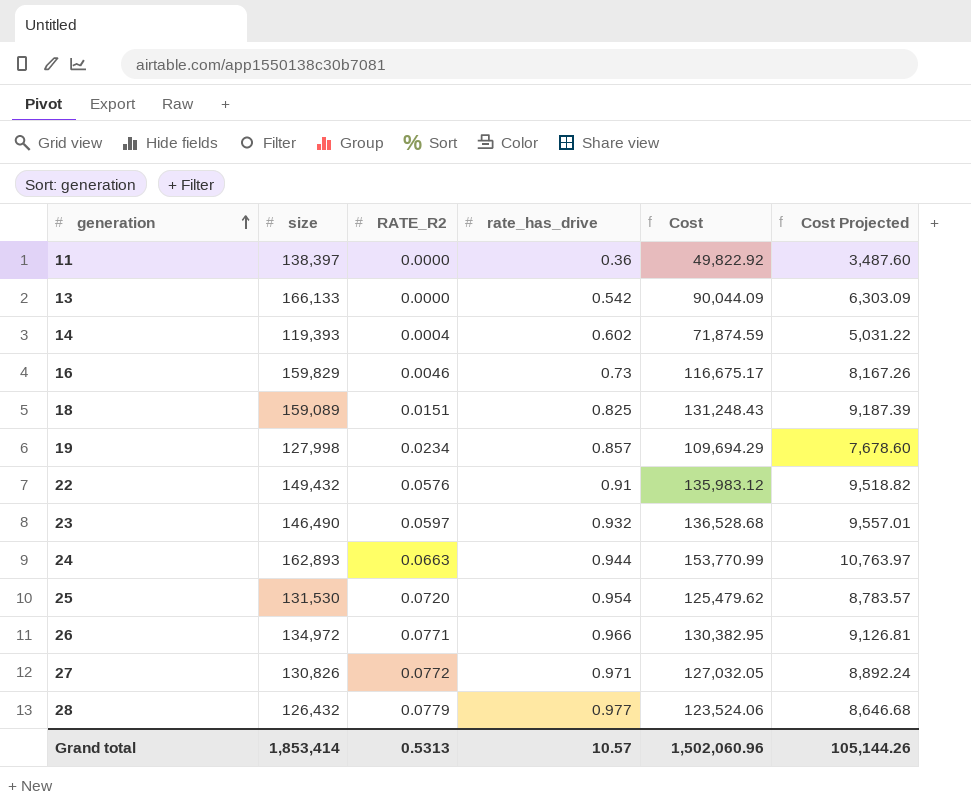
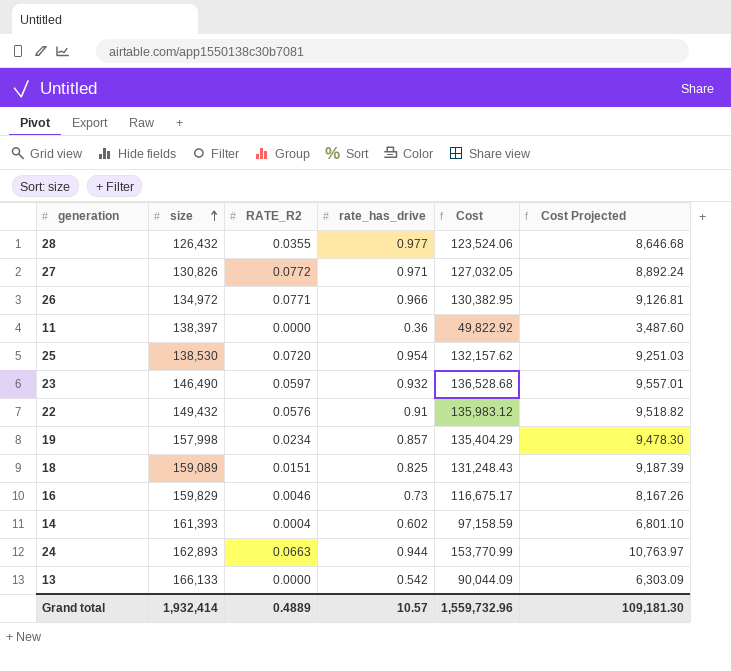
row order: generation ascending -> size ascending
28 | RATE_R2: 0.0779 -> 0.0355
25 | size: 131,530 -> 138,530
25 | Cost: 125,479.62 -> 132,157.62
25 | Cost Projected: 8,783.57 -> 9,251.03
19 | size: 127,998 -> 157,998
19 | Cost: 109,694.29 -> 135,404.29
19 | Cost Projected: 7,678.60 -> 9,478.30
14 | size: 119,393 -> 161,393
14 | Cost: 71,874.59 -> 97,158.59
14 | Cost Projected: 5,031.22 -> 6,801.10
Grand total | size: 1,853,414 -> 1,932,414
Grand total | RATE_R2: 0.5313 -> 0.4889
Grand total | Cost: 1,502,060.96 -> 1,559,732.96
Grand total | Cost Projected: 105,144.26 -> 109,181.30

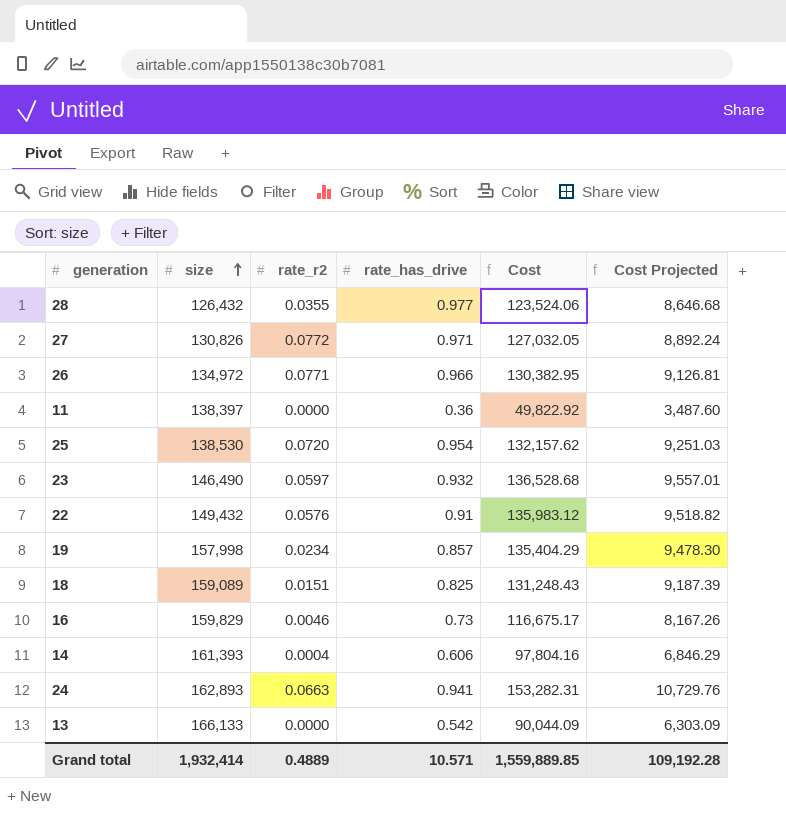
column name: RATE_R2 -> rate_r2
14 | rate_has_drive: 0.602 -> 0.606
14 | Cost: 97,158.59 -> 97,804.16
14 | Cost Projected: 6,801.10 -> 6,846.29
24 | rate_has_drive: 0.944 -> 0.941
24 | Cost: 153,770.99 -> 153,282.31
24 | Cost Projected: 10,763.97 -> 10,729.76
Grand total | rate_has_drive: 10.57 -> 10.571
Grand total | Cost: 1,559,732.96 -> 1,559,889.85
Grand total | Cost Projected: 109,181.30 -> 109,192.28

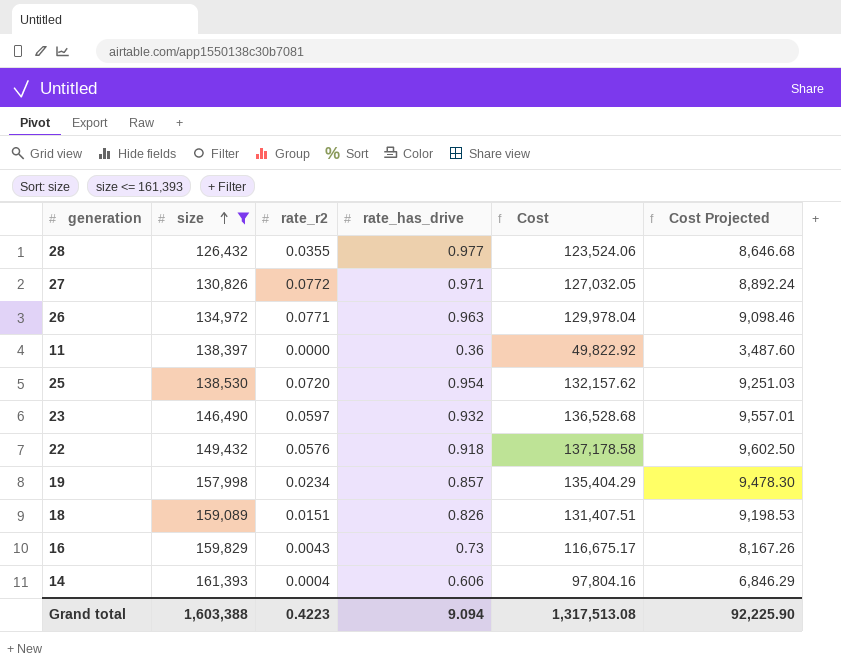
filter: none -> size <= 161,393
26 | rate_has_drive: 0.966 -> 0.963
26 | Cost: 130,382.95 -> 129,978.04
26 | Cost Projected: 9,126.81 -> 9,098.46
22 | rate_has_drive: 0.91 -> 0.918
22 | Cost: 135,983.12 -> 137,178.58
22 | Cost Projected: 9,518.82 -> 9,602.50
18 | rate_has_drive: 0.825 -> 0.826
18 | Cost: 131,248.43 -> 131,407.51
18 | Cost Projected: 9,187.39 -> 9,198.53
16 | rate_r2: 0.0046 -> 0.0043
Grand total | size: 1,932,414 -> 1,603,388
Grand total | rate_r2: 0.4889 -> 0.4223
Grand total | rate_has_drive: 10.571 -> 9.094
Grand total | Cost: 1,559,889.85 -> 1,317,513.08
Grand total | Cost Projected: 109,192.28 -> 92,225.90

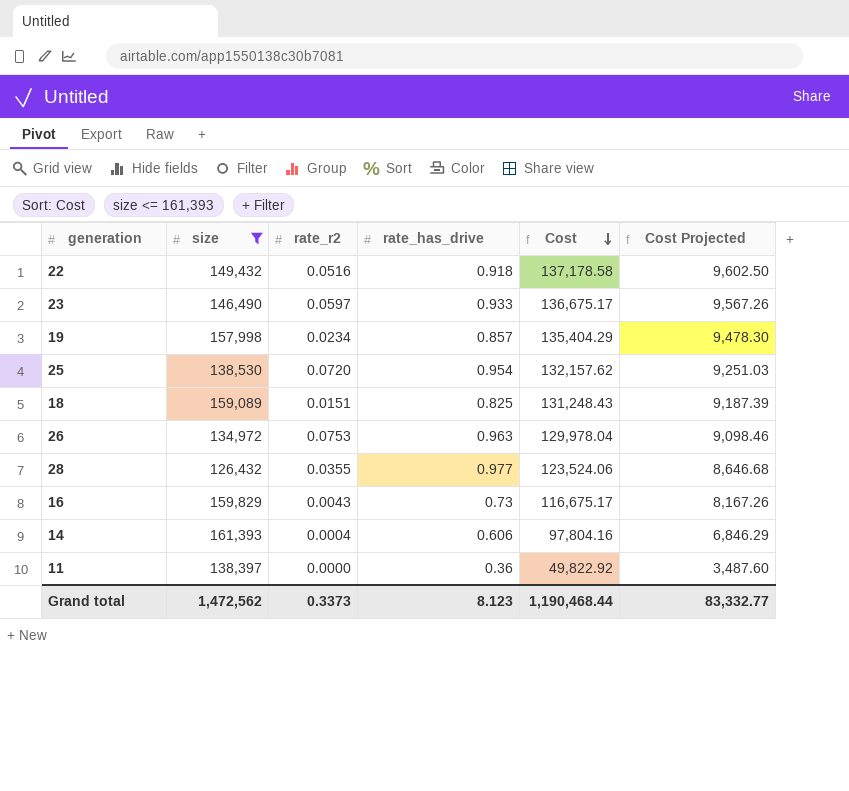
row order: size ascending -> Cost descending
row 27: 130,826 | 0.0772 | 0.971 | 127,032.05 | 8,892.24 -> none
22 | rate_r2: 0.0576 -> 0.0516
23 | rate_has_drive: 0.932 -> 0.933
23 | Cost: 136,528.68 -> 136,675.17
23 | Cost Projected: 9,557.01 -> 9,567.26
18 | rate_has_drive: 0.826 -> 0.825
18 | Cost: 131,407.51 -> 131,248.43
18 | Cost Projected: 9,198.53 -> 9,187.39
26 | rate_r2: 0.0771 -> 0.0753
Grand total | size: 1,603,388 -> 1,472,562
Grand total | rate_r2: 0.4223 -> 0.3373
Grand total | rate_has_drive: 9.094 -> 8.123
Grand total | Cost: 1,317,513.08 -> 1,190,468.44
Grand total | Cost Projected: 92,225.90 -> 83,332.77

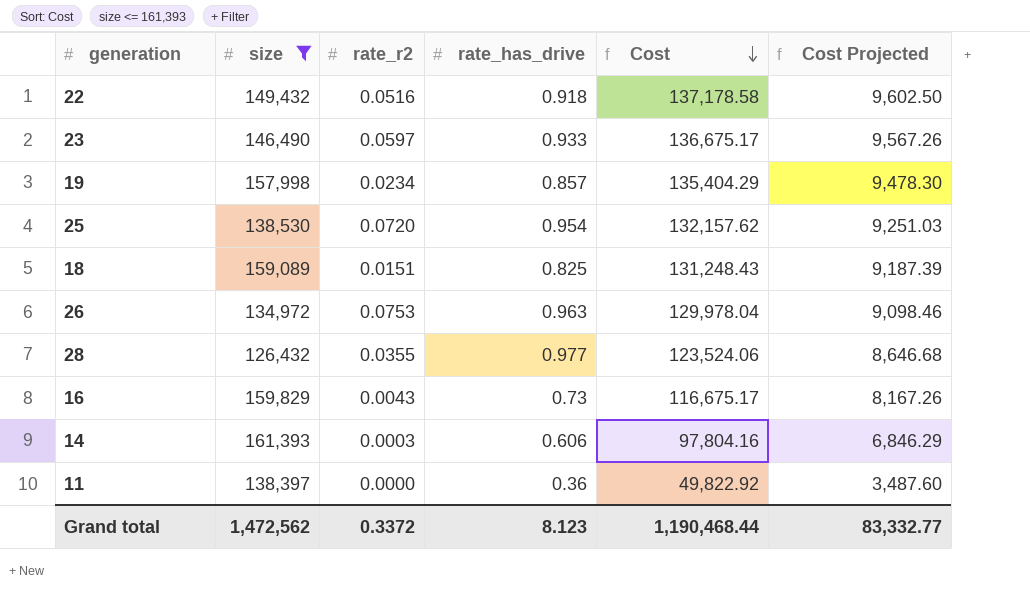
14 | rate_r2: 0.0004 -> 0.0003
Grand total | rate_r2: 0.3373 -> 0.3372

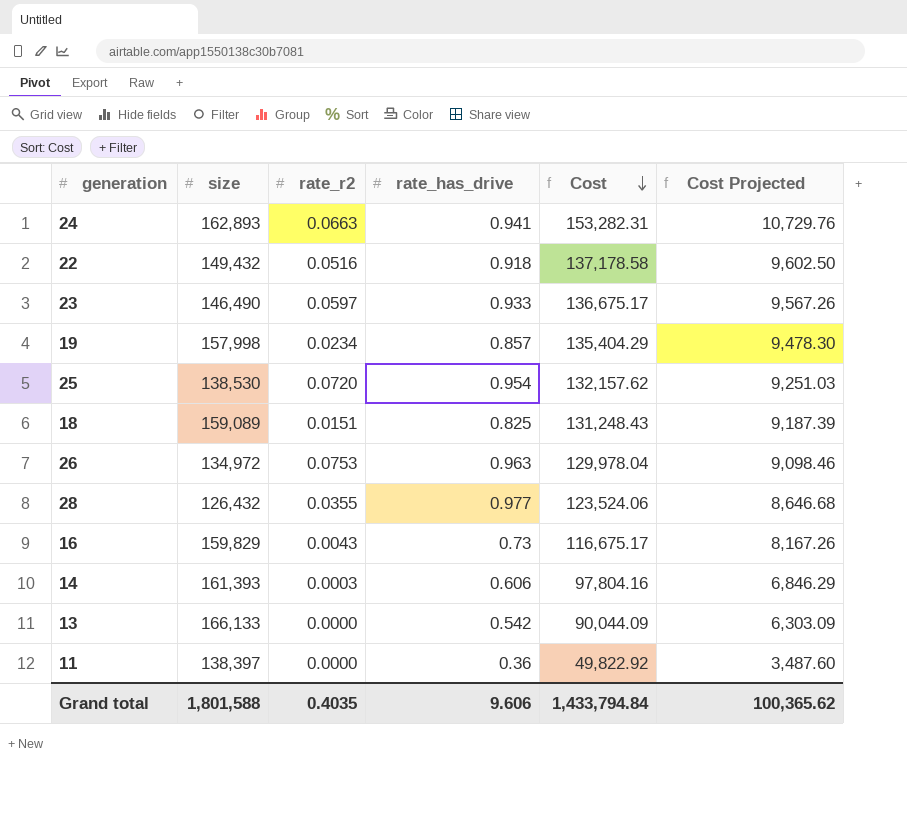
filter: size <= 161,393 -> none
Grand total | size: 1,472,562 -> 1,801,588
Grand total | rate_r2: 0.3372 -> 0.4035
Grand total | rate_has_drive: 8.123 -> 9.606
Grand total | Cost: 1,190,468.44 -> 1,433,794.84
Grand total | Cost Projected: 83,332.77 -> 100,365.62

